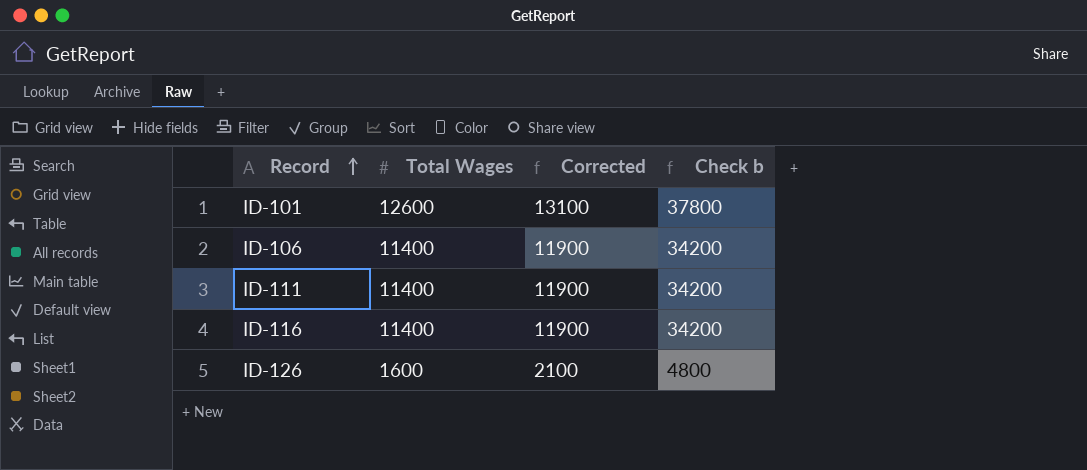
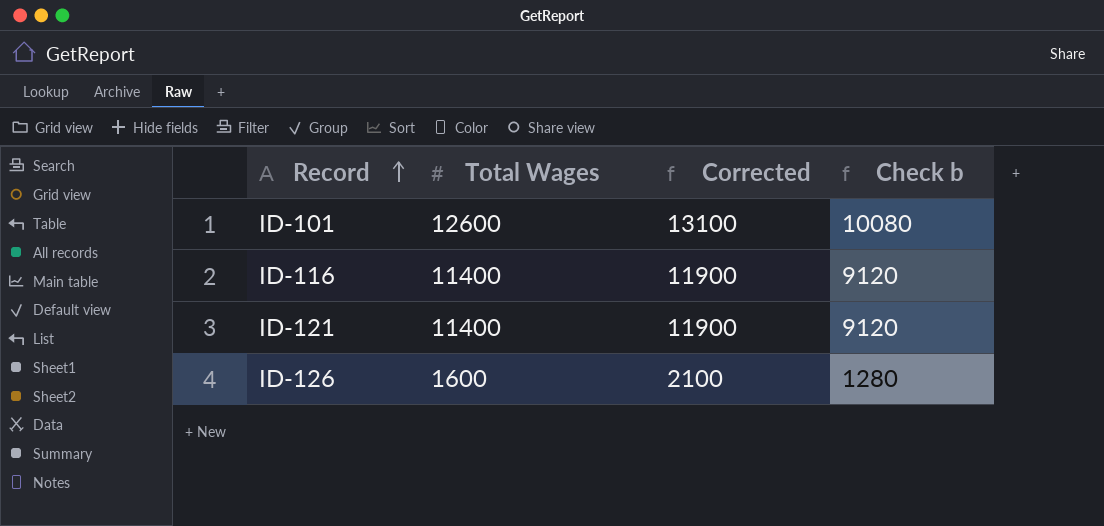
column Check b | formula: [Total Wages] * 3 -> [Total Wages] * 0.8
row ID-106: 11400 | 11900 | 34200 -> none
row ID-111: 11400 | 11900 | 34200 -> none
row ID-121: none -> 11400 | 11900 | 9120

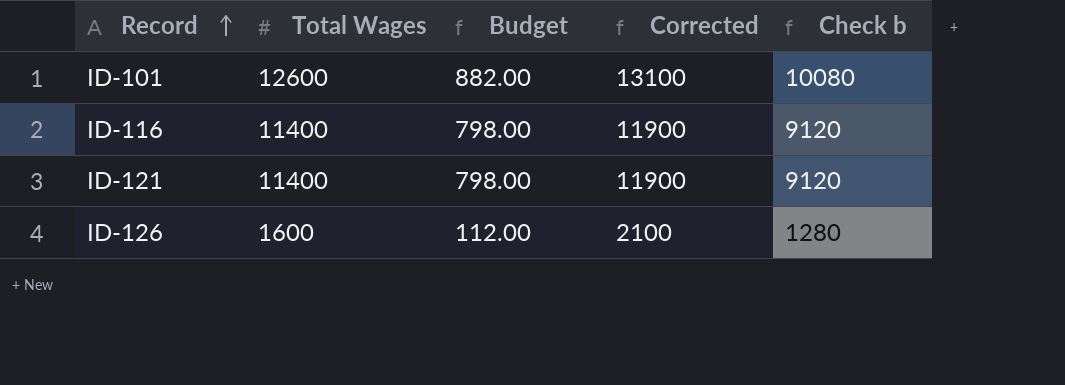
column Budget | formula: none -> [Total Wages] * 0.07

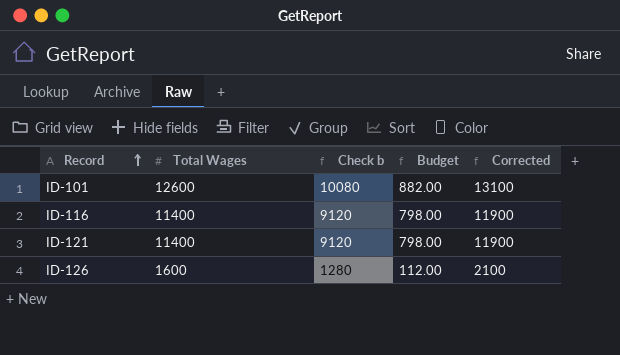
column Check b | position: 5 -> 3

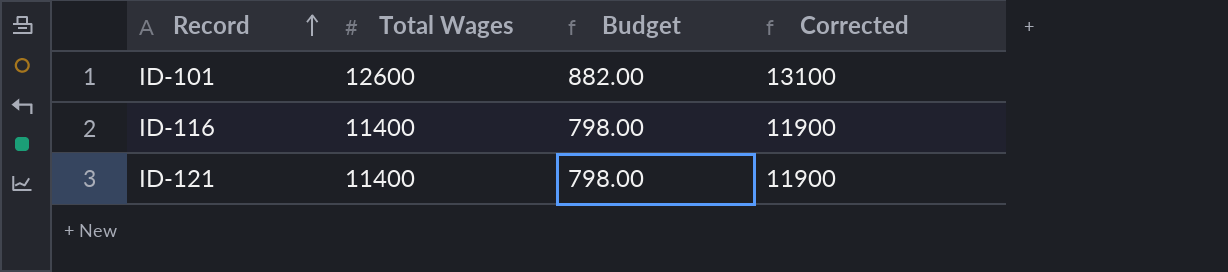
column Check b | formula: [Total Wages] * 0.8 -> none
row ID-126: 1600 | 1280 | 112.00 | 2100 -> none

